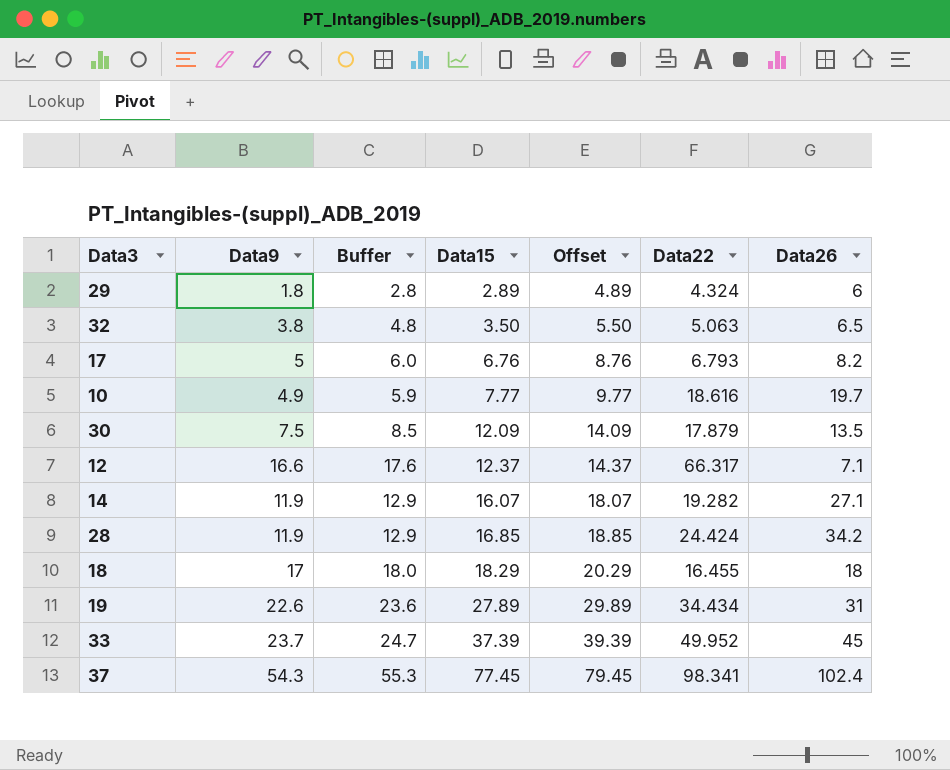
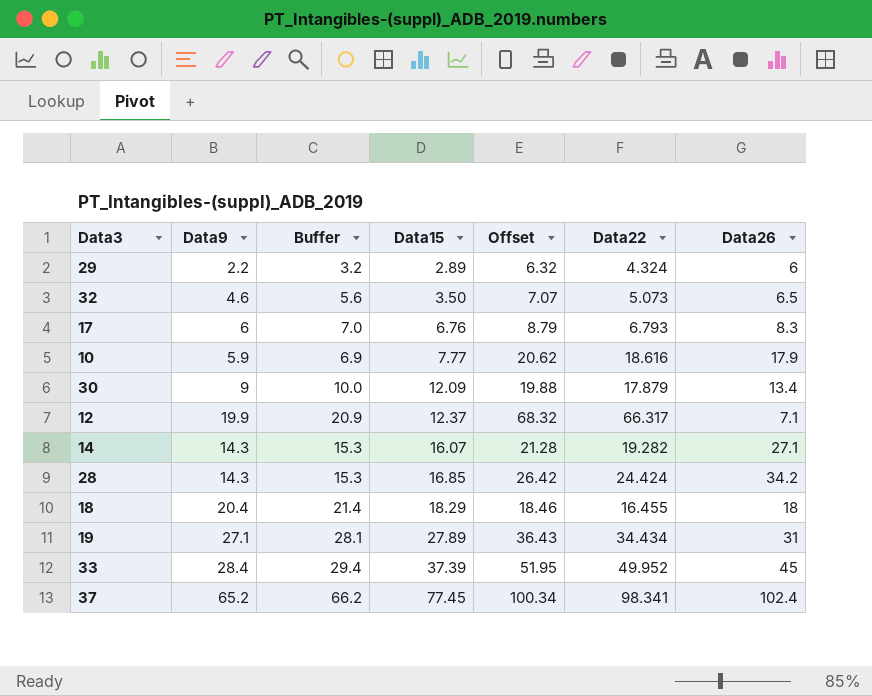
column Offset | formula: [Data15] + 2 -> [Data22] + 2
29 | Data9: 1.8 -> 2.2
29 | Buffer: 2.8 -> 3.2
32 | Data9: 3.8 -> 4.6
32 | Buffer: 4.8 -> 5.6
32 | Data22: 5.063 -> 5.073
17 | Data9: 5 -> 6
17 | Buffer: 6.0 -> 7.0
17 | Data26: 8.2 -> 8.3
10 | Data9: 4.9 -> 5.9
10 | Buffer: 5.9 -> 6.9
10 | Data26: 19.7 -> 17.9
30 | Data9: 7.5 -> 9
30 | Buffer: 8.5 -> 10.0
30 | Data26: 13.5 -> 13.4
12 | Data9: 16.6 -> 19.9
12 | Buffer: 17.6 -> 20.9
14 | Data9: 11.9 -> 14.3
14 | Buffer: 12.9 -> 15.3
28 | Data9: 11.9 -> 14.3
28 | Buffer: 12.9 -> 15.3
18 | Data9: 17 -> 20.4
18 | Buffer: 18.0 -> 21.4
19 | Data9: 22.6 -> 27.1
19 | Buffer: 23.6 -> 28.1
33 | Data9: 23.7 -> 28.4
33 | Buffer: 24.7 -> 29.4
37 | Data9: 54.3 -> 65.2
37 | Buffer: 55.3 -> 66.2

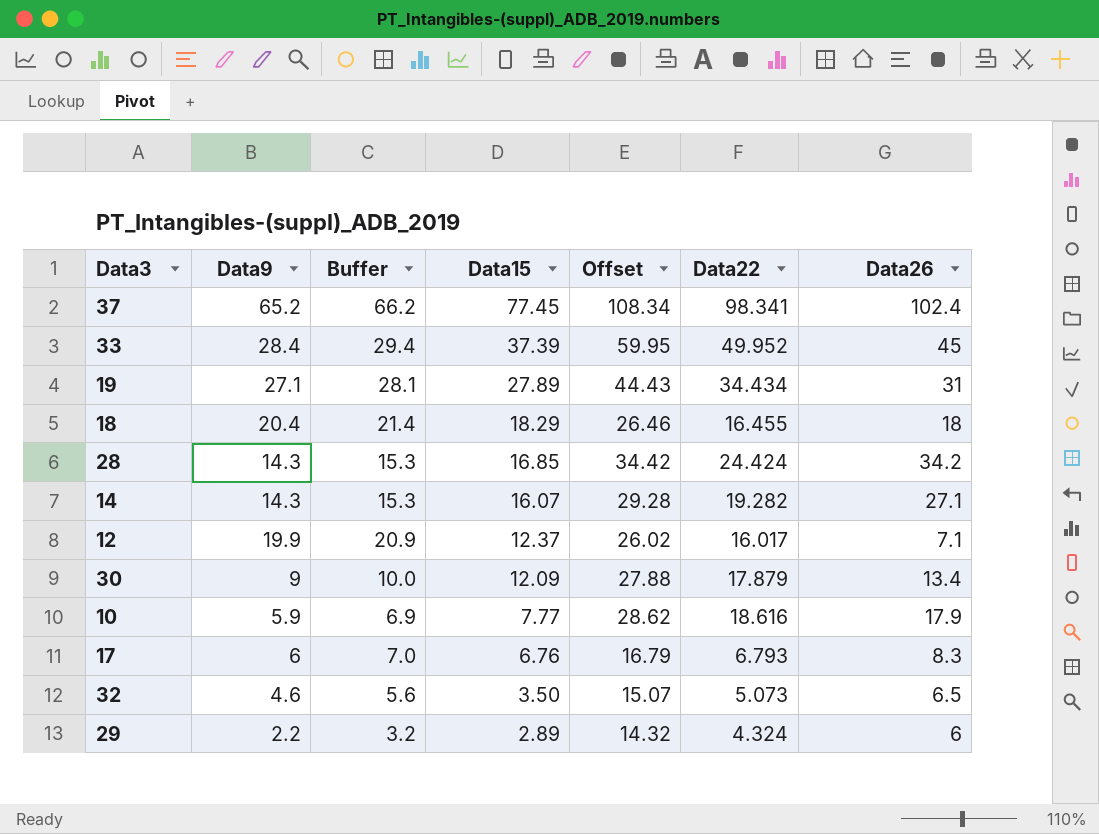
row order: Data15 ascending -> Data15 descending
column Offset | formula: [Data22] + 2 -> [Data22] + 10
12 | Data22: 66.317 -> 16.017

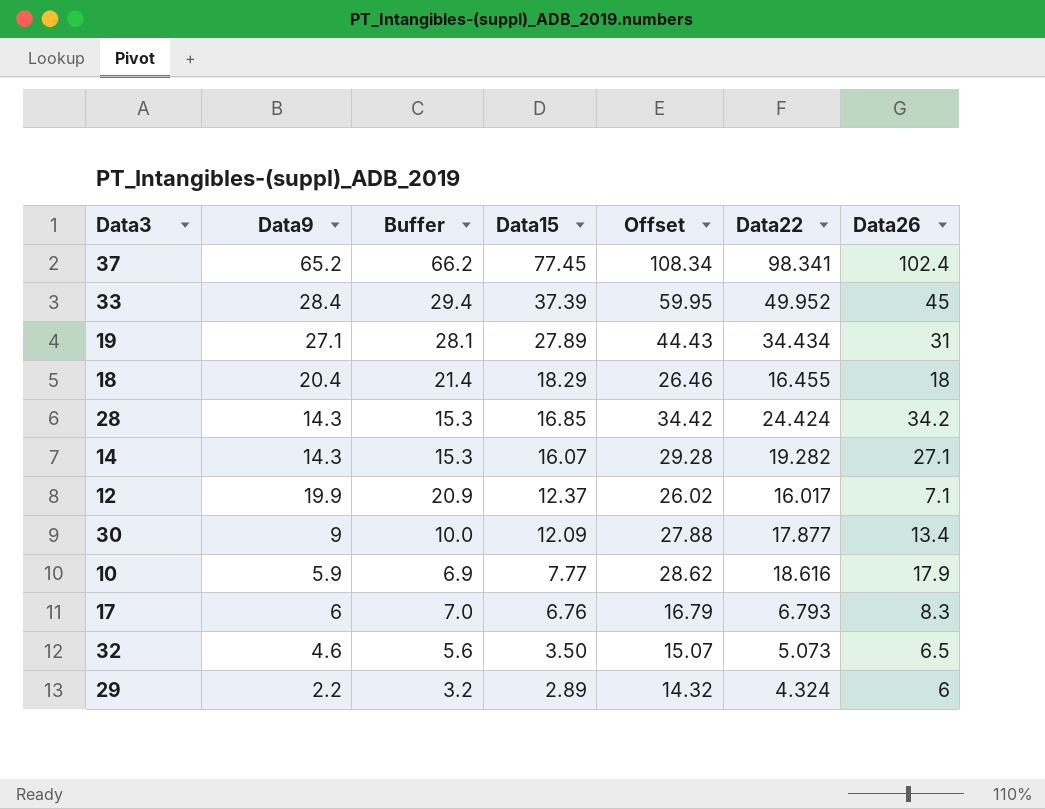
30 | Data22: 17.879 -> 17.877

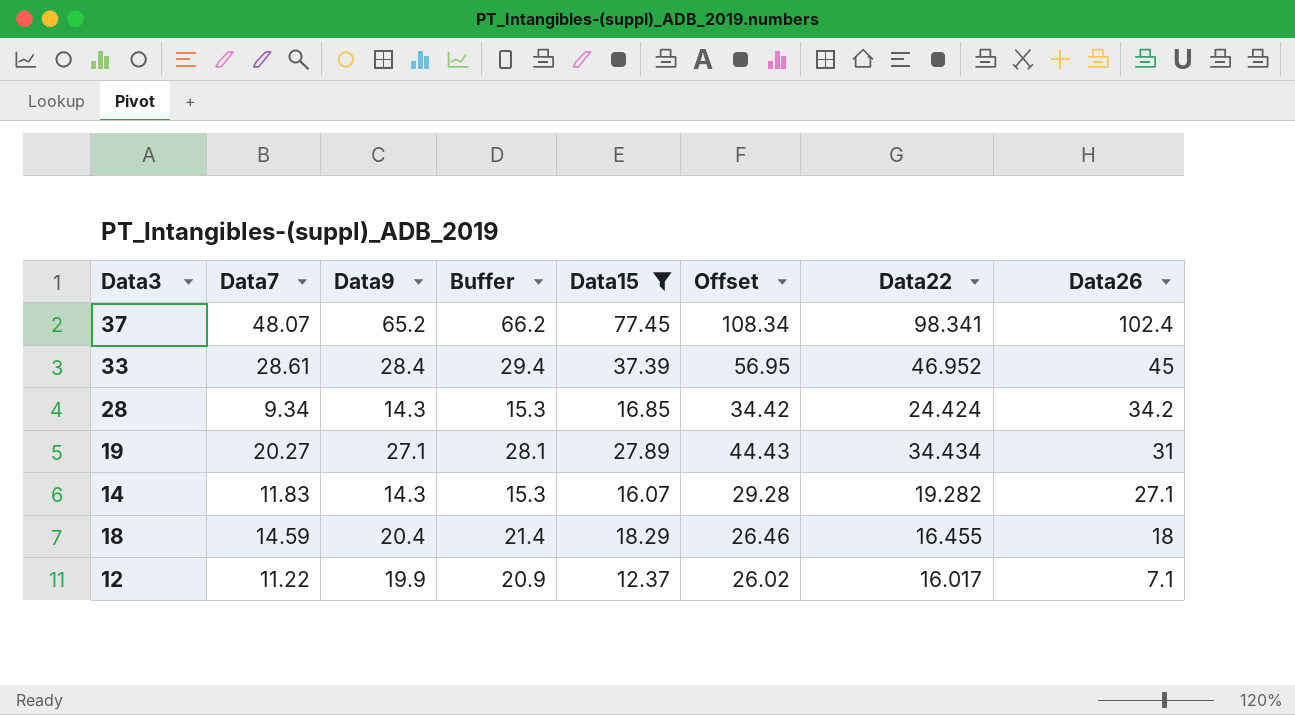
filter: none -> Data15 >= 12.37
row order: Data15 descending -> Data26 descending
column Data7 | position: none -> 2
33 | Offset: 59.95 -> 56.95
33 | Data22: 49.952 -> 46.952

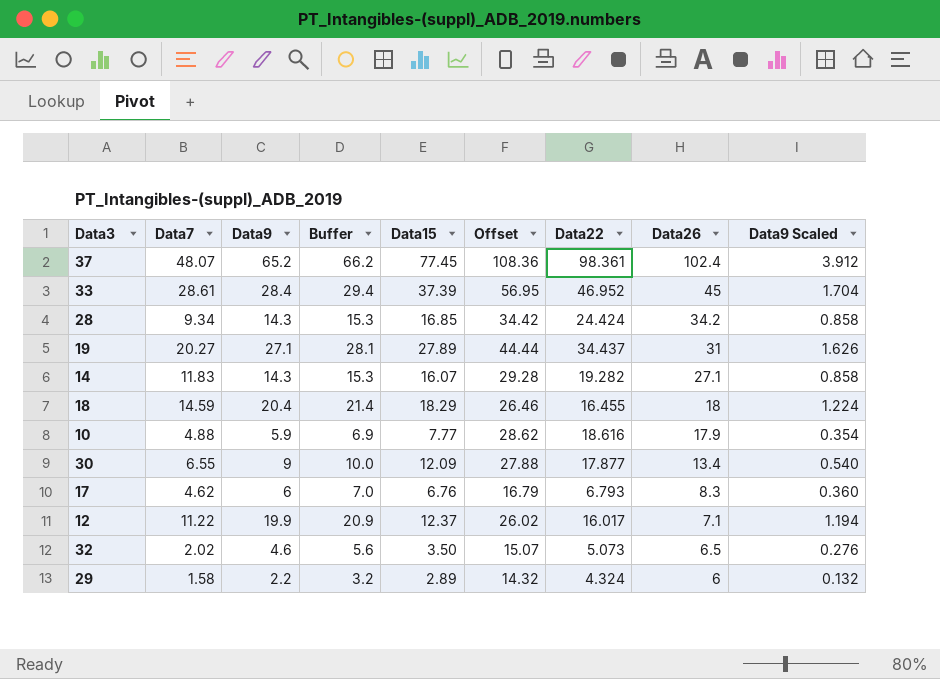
filter: Data15 >= 12.37 -> none
column Data9 Scaled | formula: none -> [Data9] * 0.06
37 | Offset: 108.34 -> 108.36
37 | Data22: 98.341 -> 98.361
19 | Offset: 44.43 -> 44.44
19 | Data22: 34.434 -> 34.437

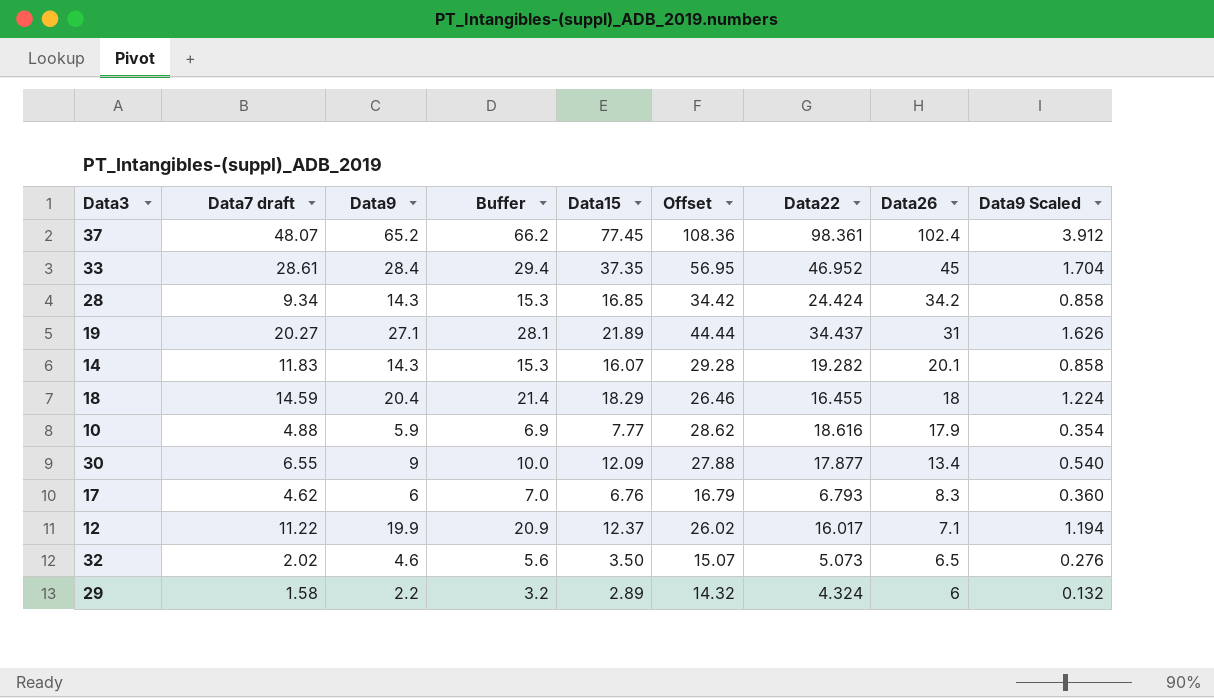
column name: Data7 -> Data7 draft
33 | Data15: 37.39 -> 37.35
19 | Data15: 27.89 -> 21.89
14 | Data26: 27.1 -> 20.1

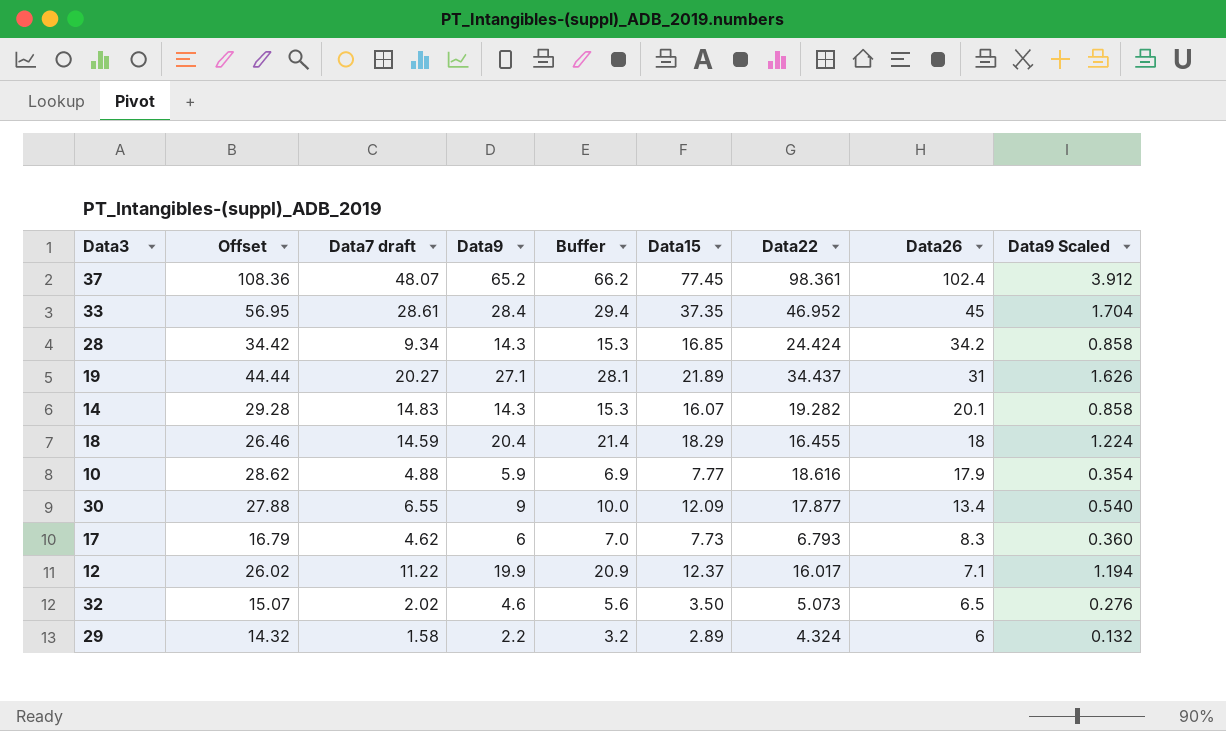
column Offset | position: 6 -> 2
14 | Data7 draft: 11.83 -> 14.83
17 | Data15: 6.76 -> 7.73

